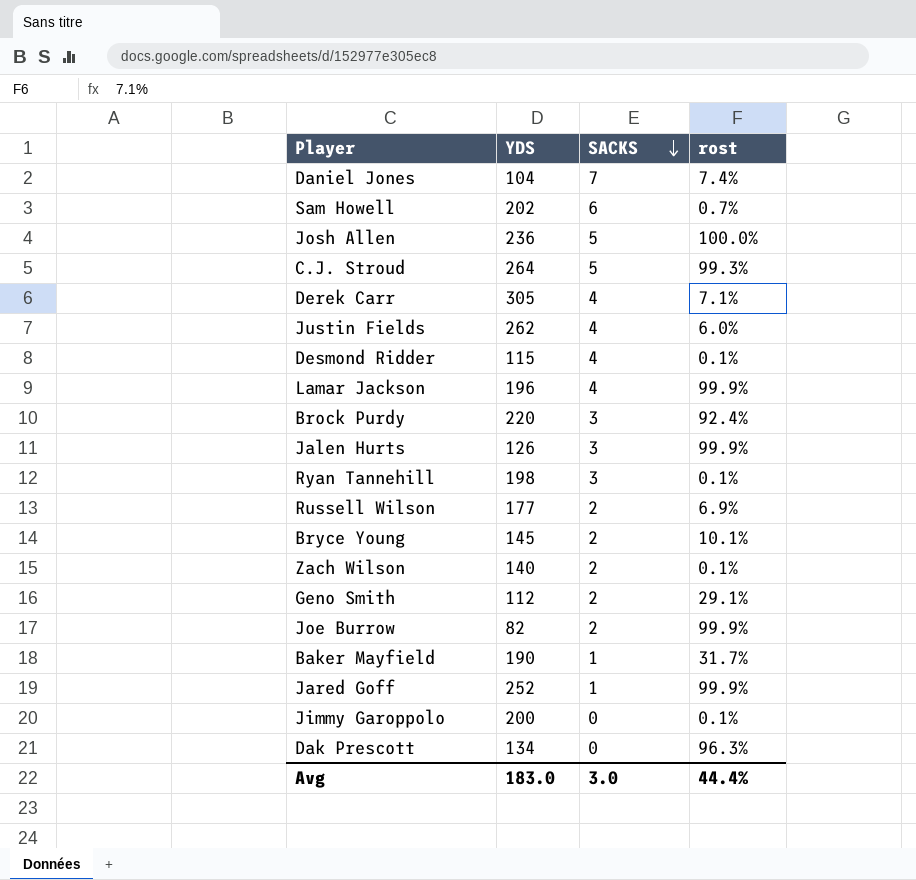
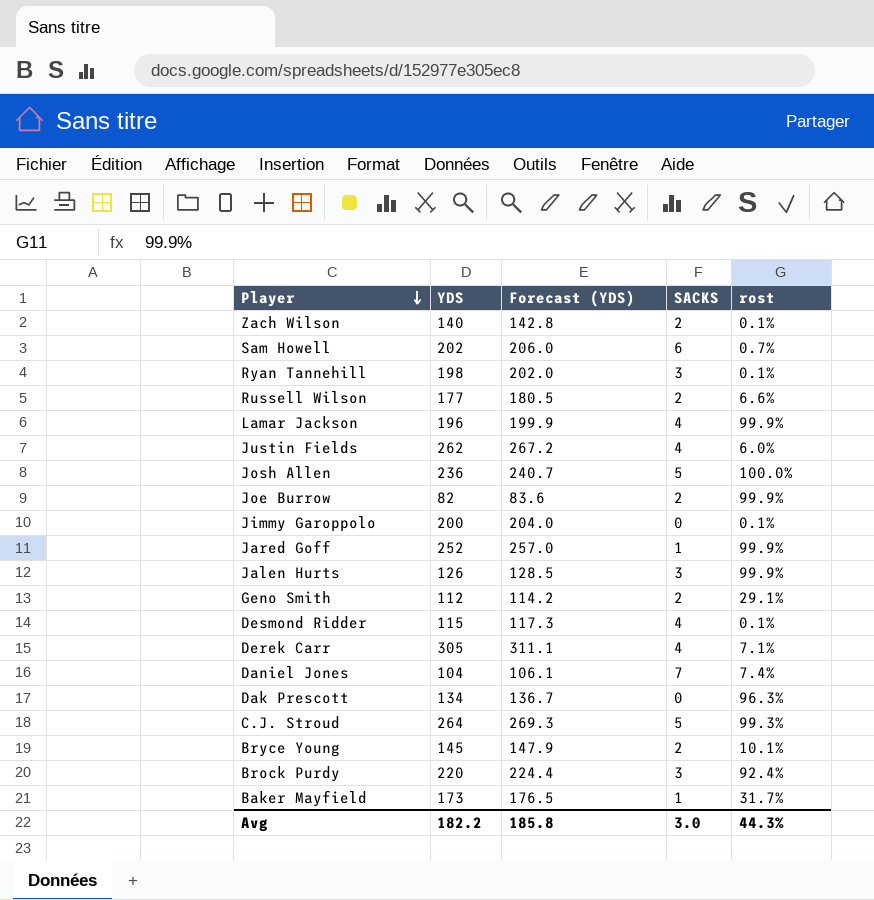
row order: SACKS descending -> Player descending
column Forecast (YDS) | formula: none -> [YDS] * 1.02
Russell Wilson | rost: 6.9% -> 6.6%
Baker Mayfield | YDS: 190 -> 173
Avg | YDS: 183.0 -> 182.2
Avg | rost: 44.4% -> 44.3%

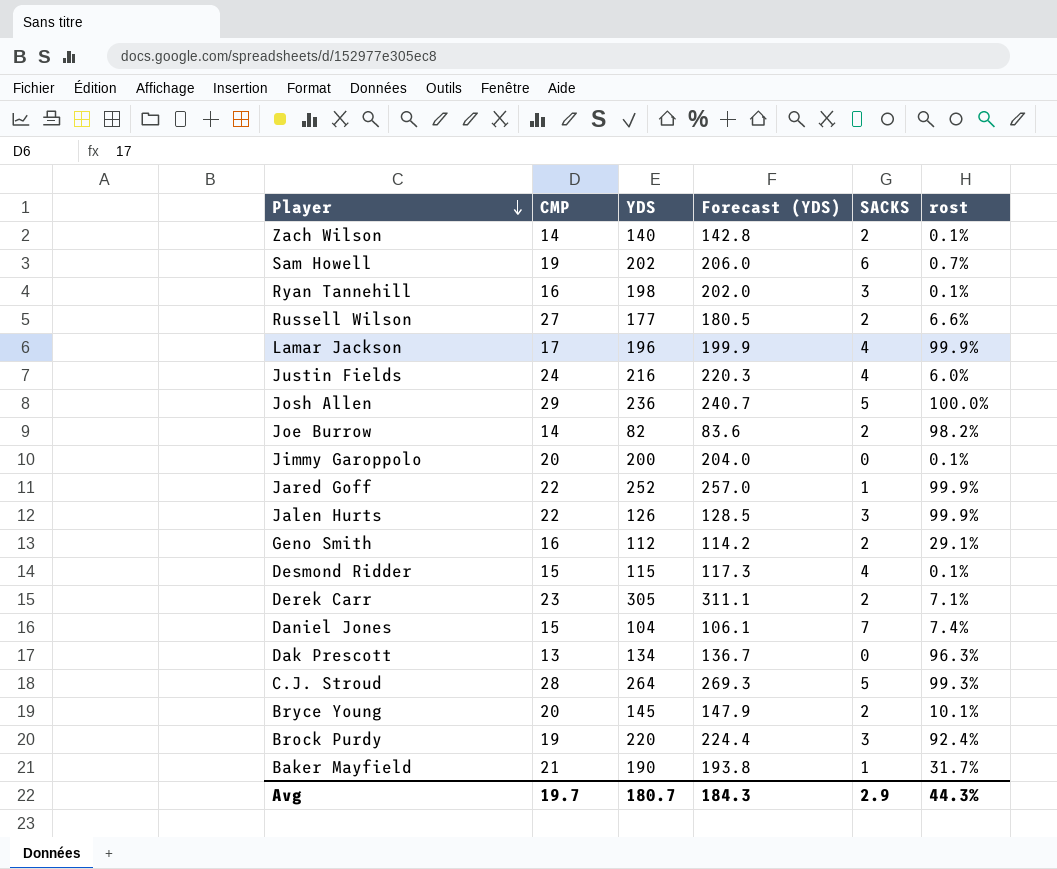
column CMP | position: none -> 2
Justin Fields | YDS: 262 -> 216
Justin Fields | Forecast (YDS): 267.2 -> 220.3
Joe Burrow | rost: 99.9% -> 98.2%
Derek Carr | SACKS: 4 -> 2
Baker Mayfield | YDS: 173 -> 190
Baker Mayfield | Forecast (YDS): 176.5 -> 193.8
Avg | YDS: 182.2 -> 180.7
Avg | Forecast (YDS): 185.8 -> 184.3
Avg | SACKS: 3.0 -> 2.9

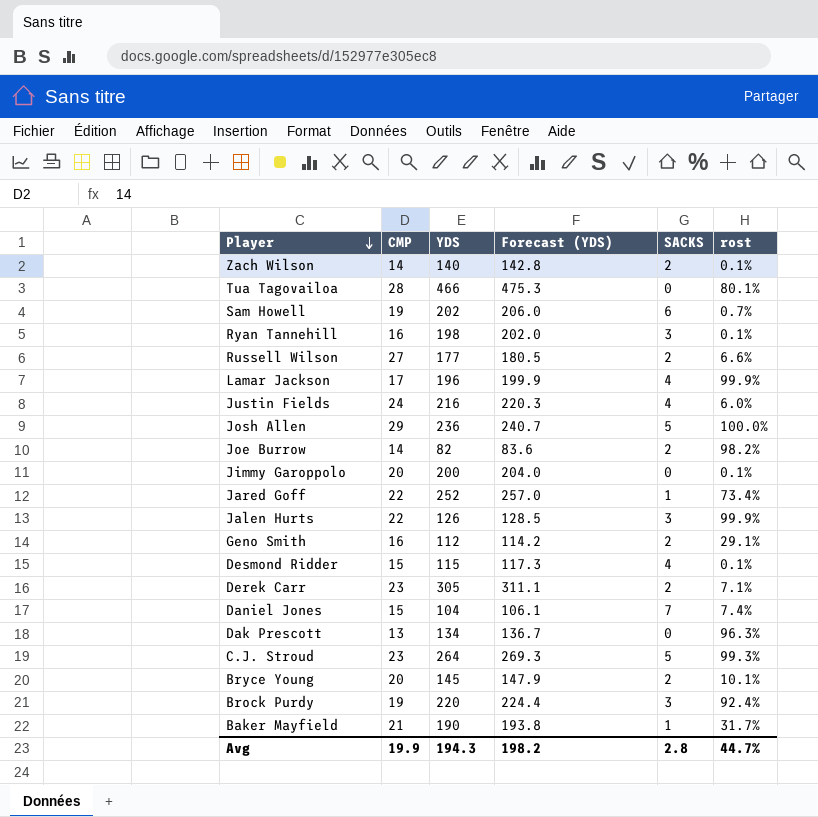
row Tua Tagovailoa: none -> 28 | 466 | 475.3 | 0 | 80.1%
Jared Goff | rost: 99.9% -> 73.4%
C.J. Stroud | CMP: 28 -> 23
Avg | CMP: 19.7 -> 19.9
Avg | YDS: 180.7 -> 194.3
Avg | Forecast (YDS): 184.3 -> 198.2
Avg | SACKS: 2.9 -> 2.8
Avg | rost: 44.3% -> 44.7%

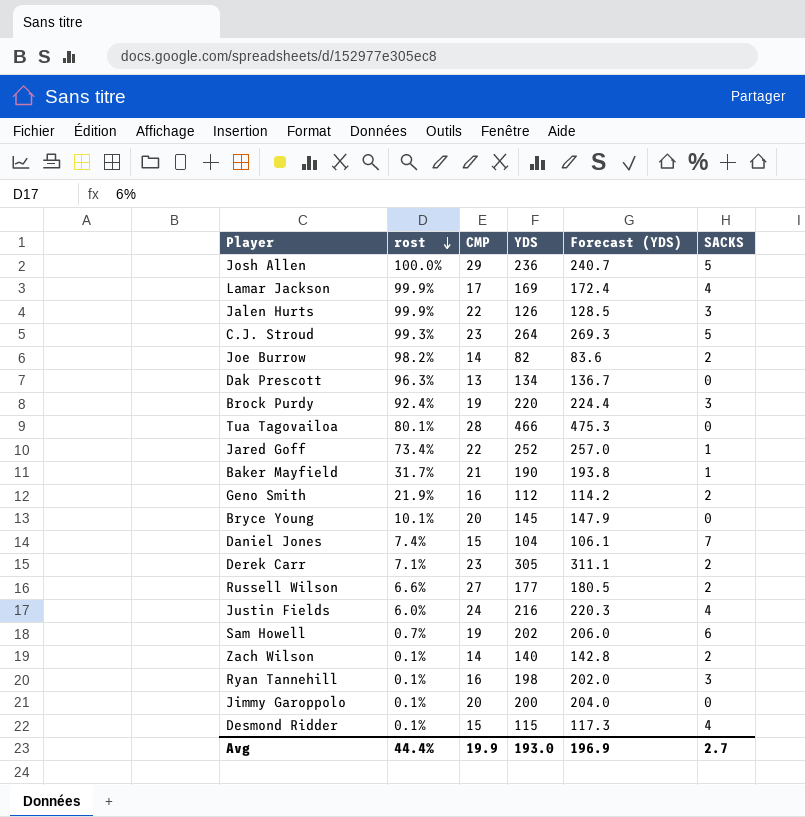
row order: Player descending -> rost descending
column rost | position: 6 -> 2
Lamar Jackson | YDS: 196 -> 169
Lamar Jackson | Forecast (YDS): 199.9 -> 172.4
Geno Smith | rost: 29.1% -> 21.9%
Bryce Young | SACKS: 2 -> 0
Avg | rost: 44.7% -> 44.4%
Avg | YDS: 194.3 -> 193.0
Avg | Forecast (YDS): 198.2 -> 196.9
Avg | SACKS: 2.8 -> 2.7

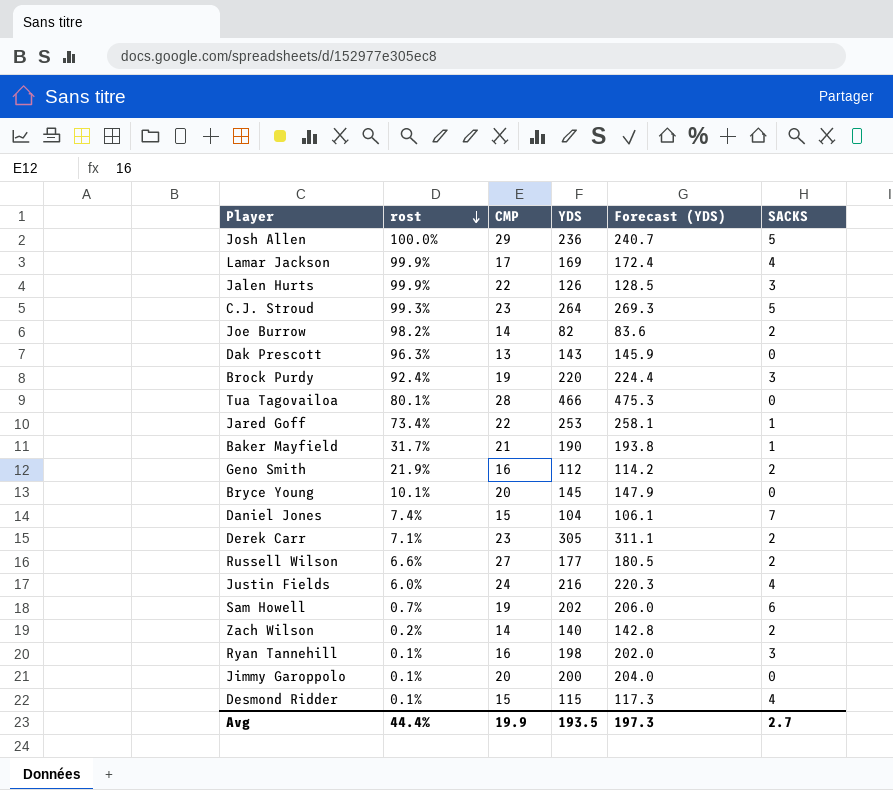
Dak Prescott | YDS: 134 -> 143
Dak Prescott | Forecast (YDS): 136.7 -> 145.9
Jared Goff | YDS: 252 -> 253
Jared Goff | Forecast (YDS): 257.0 -> 258.1
Zach Wilson | rost: 0.1% -> 0.2%
Avg | YDS: 193.0 -> 193.5
Avg | Forecast (YDS): 196.9 -> 197.3

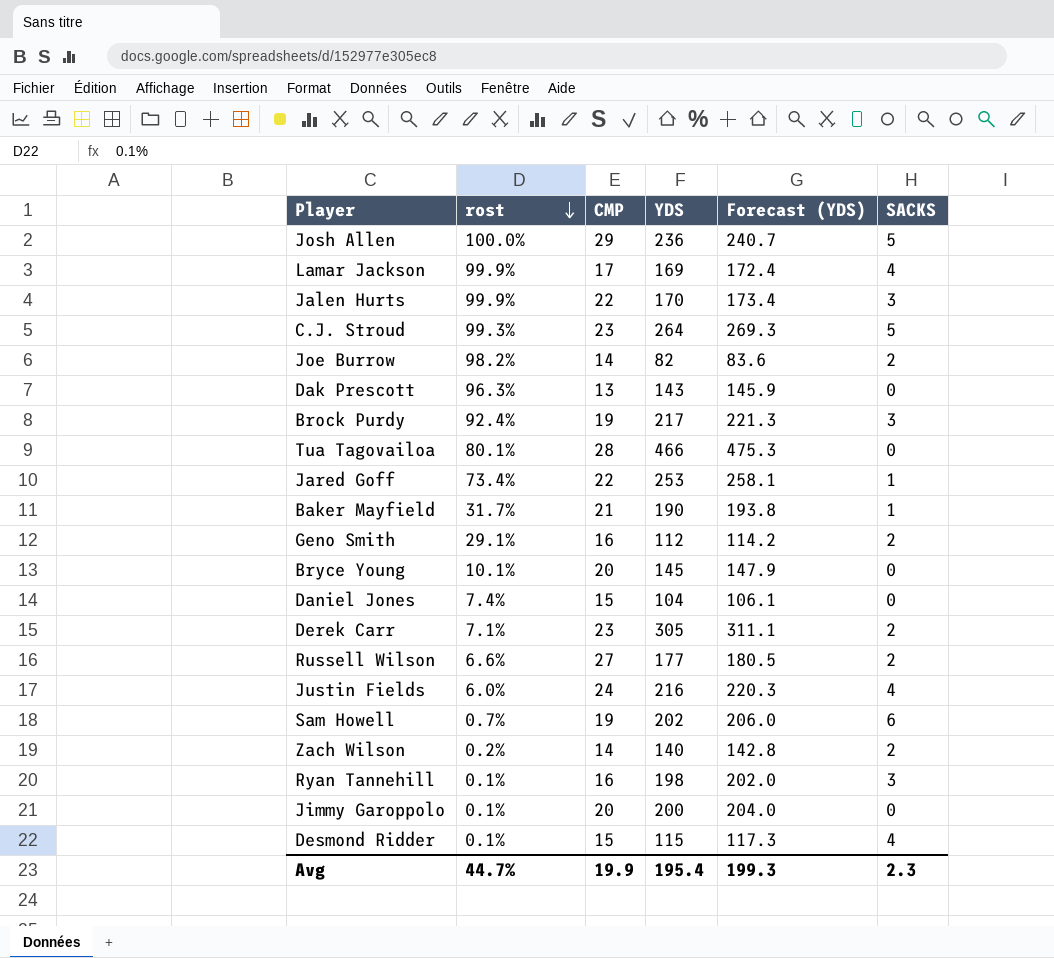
Jalen Hurts | YDS: 126 -> 170
Jalen Hurts | Forecast (YDS): 128.5 -> 173.4
Brock Purdy | YDS: 220 -> 217
Brock Purdy | Forecast (YDS): 224.4 -> 221.3
Geno Smith | rost: 21.9% -> 29.1%
Daniel Jones | SACKS: 7 -> 0
Avg | rost: 44.4% -> 44.7%
Avg | YDS: 193.5 -> 195.4
Avg | Forecast (YDS): 197.3 -> 199.3
Avg | SACKS: 2.7 -> 2.3

